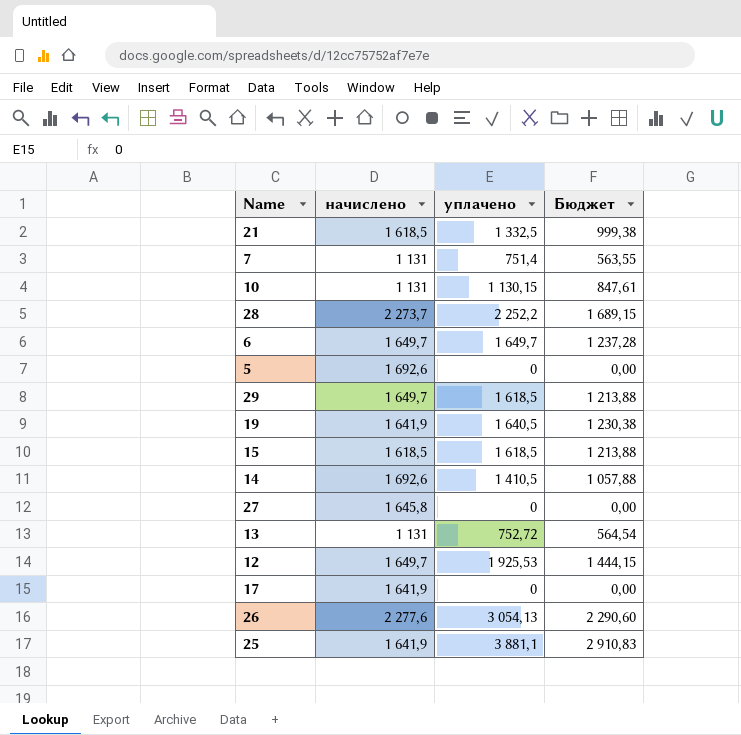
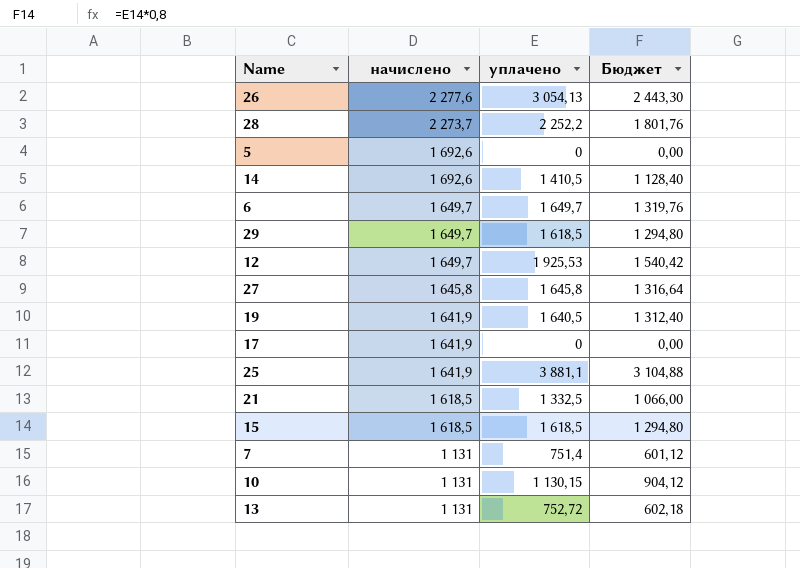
row order: none -> начислено descending
column Бюджет | formula: [уплачено] * 0,75 -> [уплачено] * 0,8
27 | уплачено: 0 -> 1 645,8

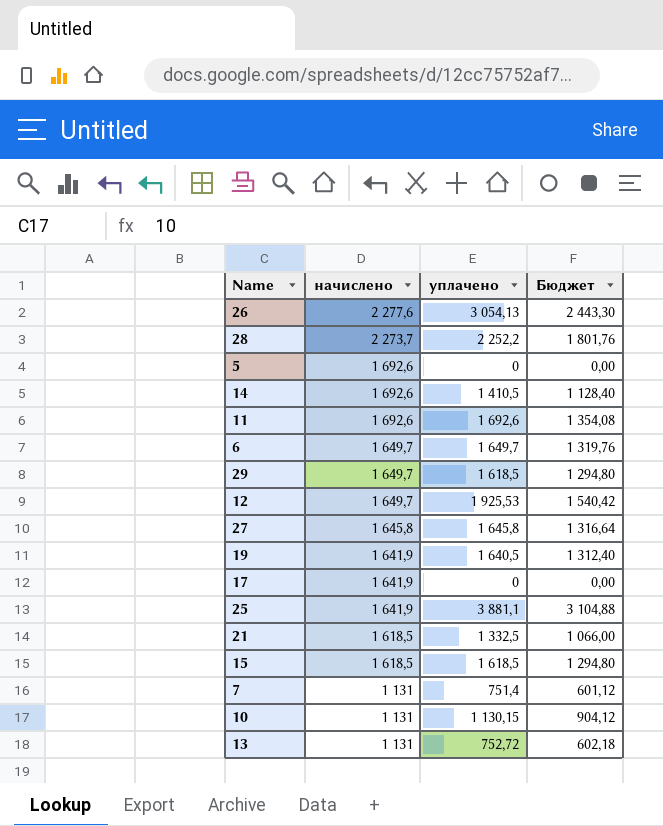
row 11: none -> 1 692,6 | 1 692,6 | 1 354,08

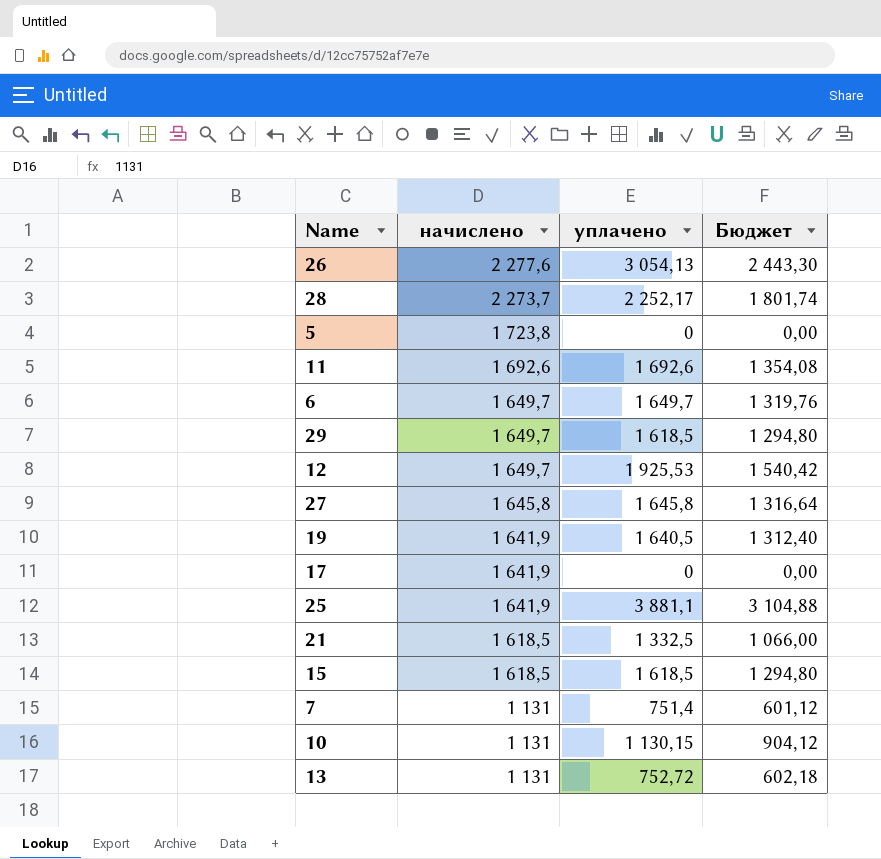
row 14: 1 692,6 | 1 410,5 | 1 128,40 -> none
28 | уплачено: 2 252,2 -> 2 252,17
28 | Бюджет: 1 801,76 -> 1 801,74
5 | начислено: 1 692,6 -> 1 723,8

